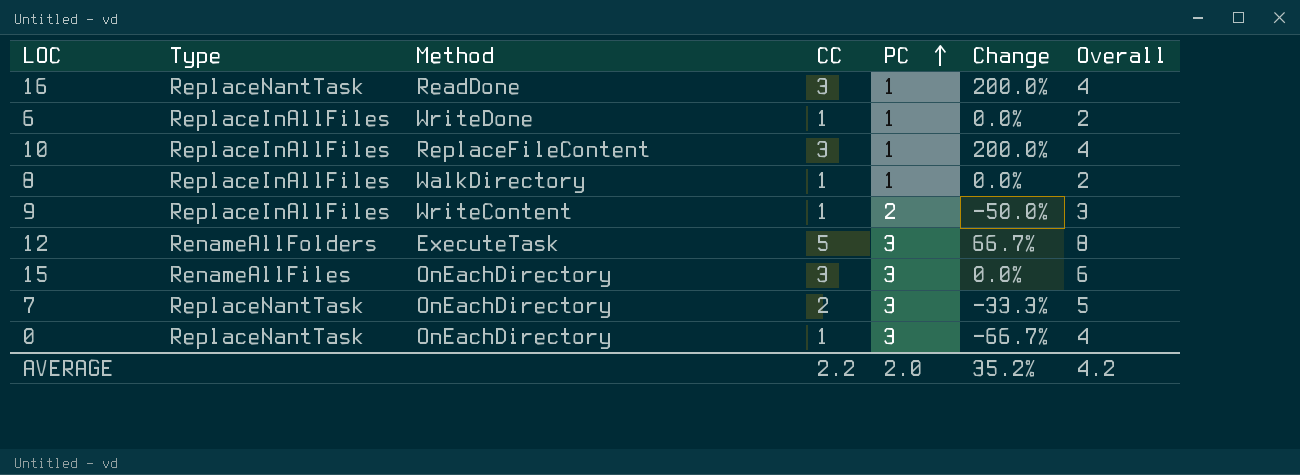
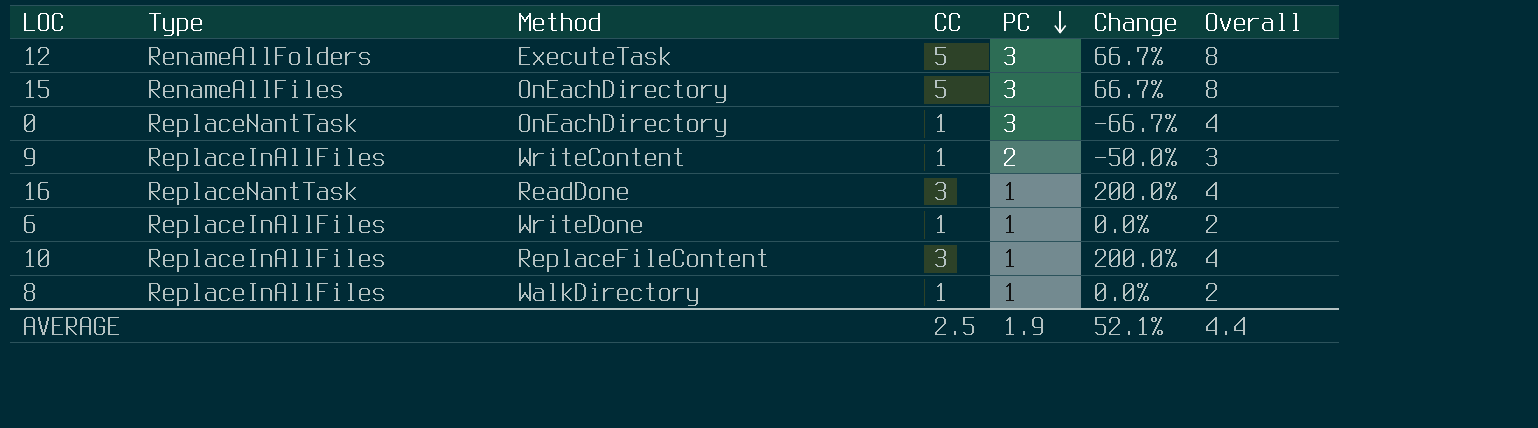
row order: PC ascending -> PC descending
row 7: ReplaceNantTask | OnEachDirectory | 2 | 3 | -33.3% | 5 -> none
15 | CC: 3 -> 5
15 | Change: 0.0% -> 66.7%
15 | Overall: 6 -> 8
AVERAGE | CC: 2.2 -> 2.5
AVERAGE | PC: 2.0 -> 1.9
AVERAGE | Change: 35.2% -> 52.1%
AVERAGE | Overall: 4.2 -> 4.4

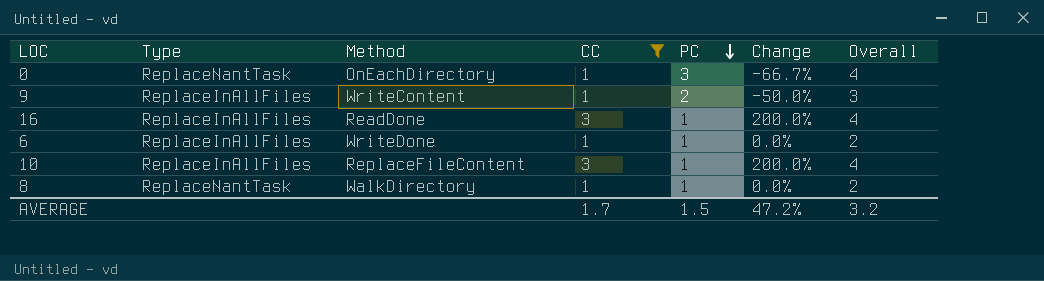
filter: none -> CC != 5
16 | Type: ReplaceNantTask -> ReplaceInAllFiles
8 | Type: ReplaceInAllFiles -> ReplaceNantTask
AVERAGE | CC: 2.5 -> 1.7
AVERAGE | PC: 1.9 -> 1.5
AVERAGE | Change: 52.1% -> 47.2%
AVERAGE | Overall: 4.4 -> 3.2

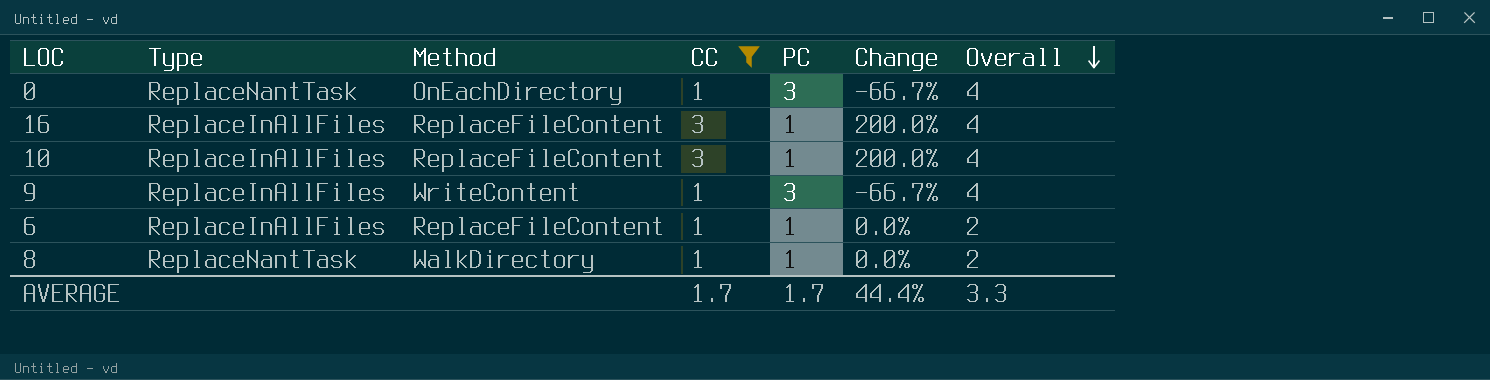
row order: PC descending -> Overall descending
16 | Method: ReadDone -> ReplaceFileContent
9 | PC: 2 -> 3
9 | Change: -50.0% -> -66.7%
9 | Overall: 3 -> 4
6 | Method: WriteDone -> ReplaceFileContent
AVERAGE | PC: 1.5 -> 1.7
AVERAGE | Change: 47.2% -> 44.4%
AVERAGE | Overall: 3.2 -> 3.3

